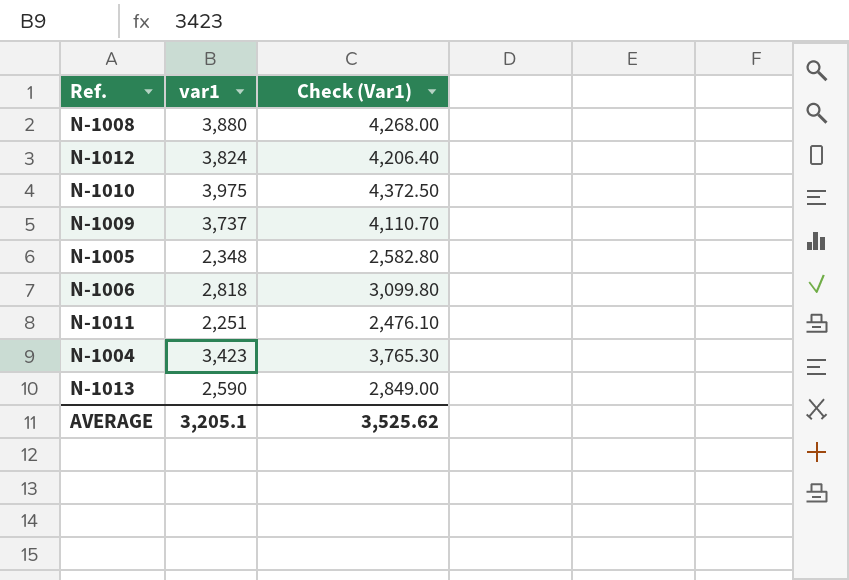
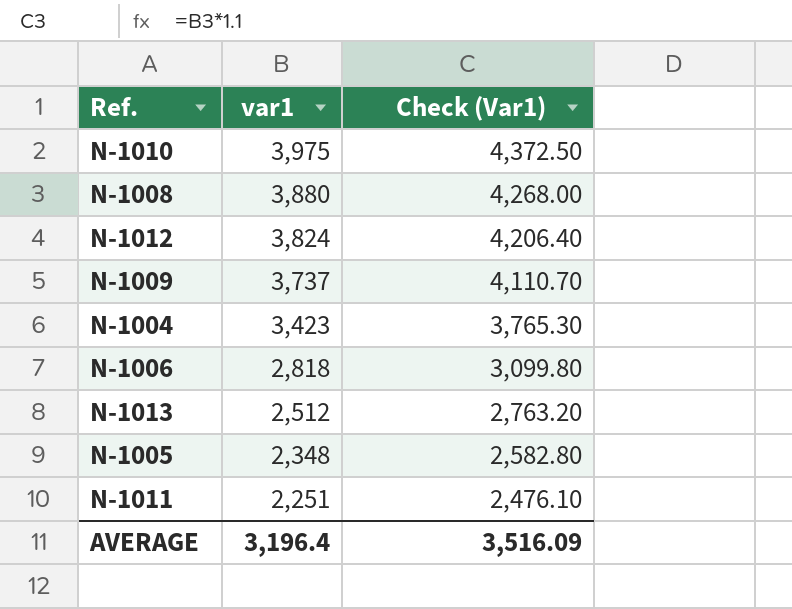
row order: none -> var1 descending
N-1013 | var1: 2,590 -> 2,512
N-1013 | Check (Var1): 2,849.00 -> 2,763.20
AVERAGE | var1: 3,205.1 -> 3,196.4
AVERAGE | Check (Var1): 3,525.62 -> 3,516.09

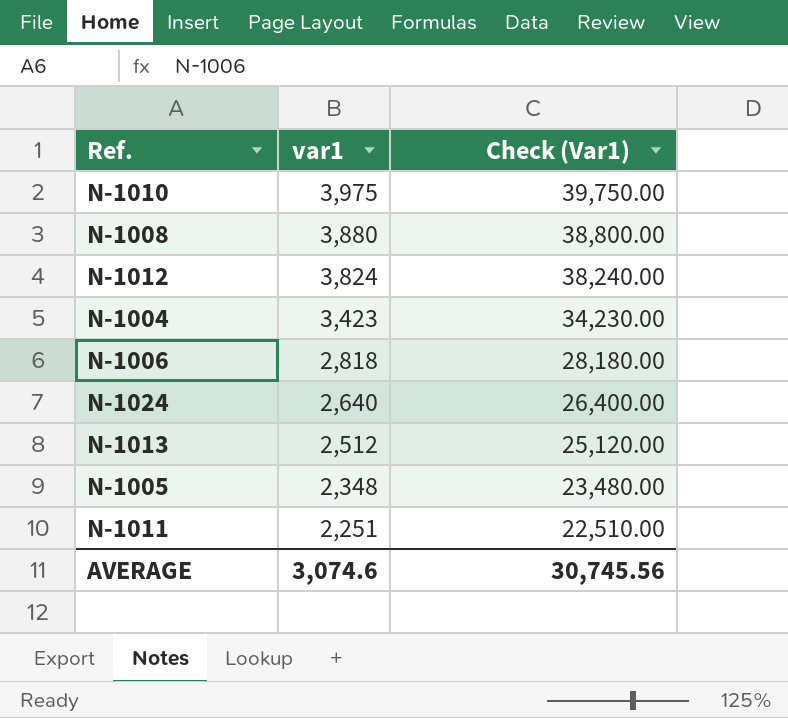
column Check (Var1) | formula: [var1] * 1.1 -> [var1] * 10
row N-1009: 3,737 | 4,110.70 -> none
row N-1024: none -> 2,640 | 26,400.00
AVERAGE | var1: 3,196.4 -> 3,074.6
AVERAGE | Check (Var1): 3,516.09 -> 30,745.56

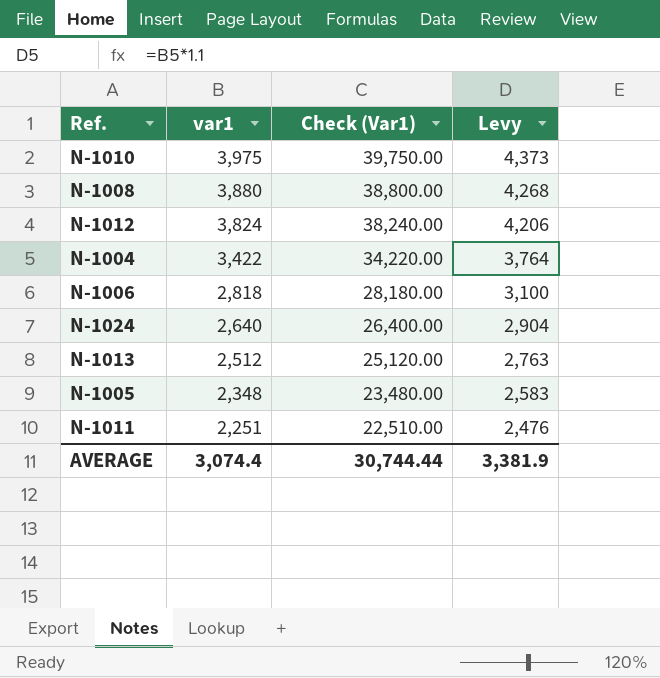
column Levy | formula: none -> [var1] * 1.1
N-1004 | var1: 3,423 -> 3,422
N-1004 | Check (Var1): 34,230.00 -> 34,220.00
AVERAGE | var1: 3,074.6 -> 3,074.4
AVERAGE | Check (Var1): 30,745.56 -> 30,744.44

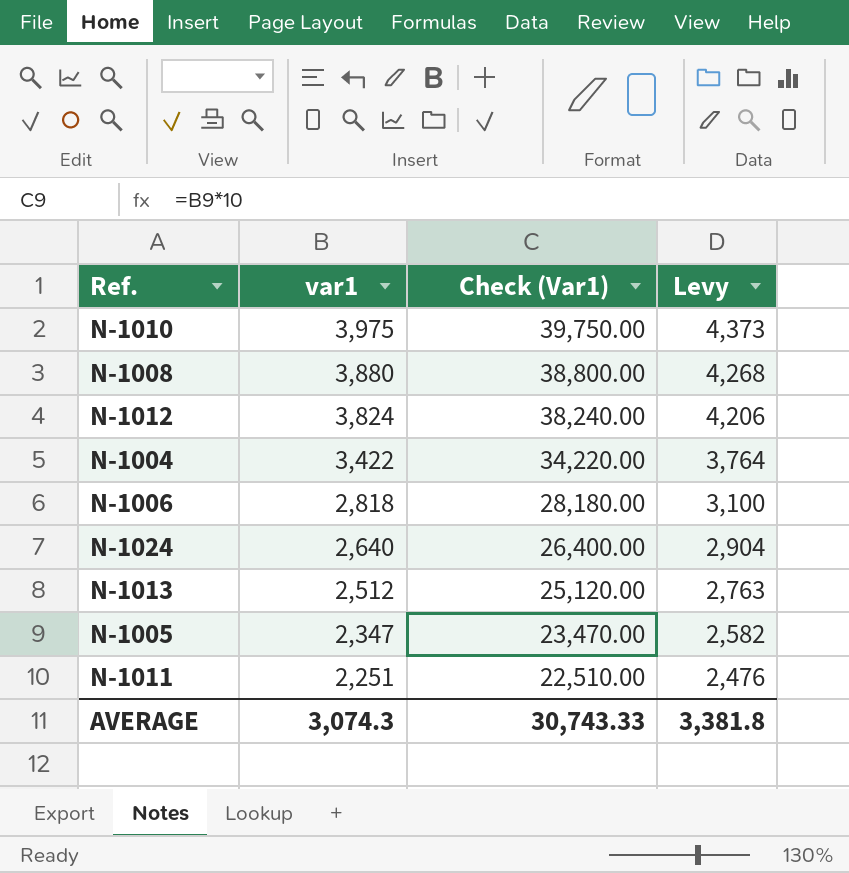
N-1005 | var1: 2,348 -> 2,347
N-1005 | Check (Var1): 23,480.00 -> 23,470.00
N-1005 | Levy: 2,583 -> 2,582
AVERAGE | var1: 3,074.4 -> 3,074.3
AVERAGE | Check (Var1): 30,744.44 -> 30,743.33
AVERAGE | Levy: 3,381.9 -> 3,381.8

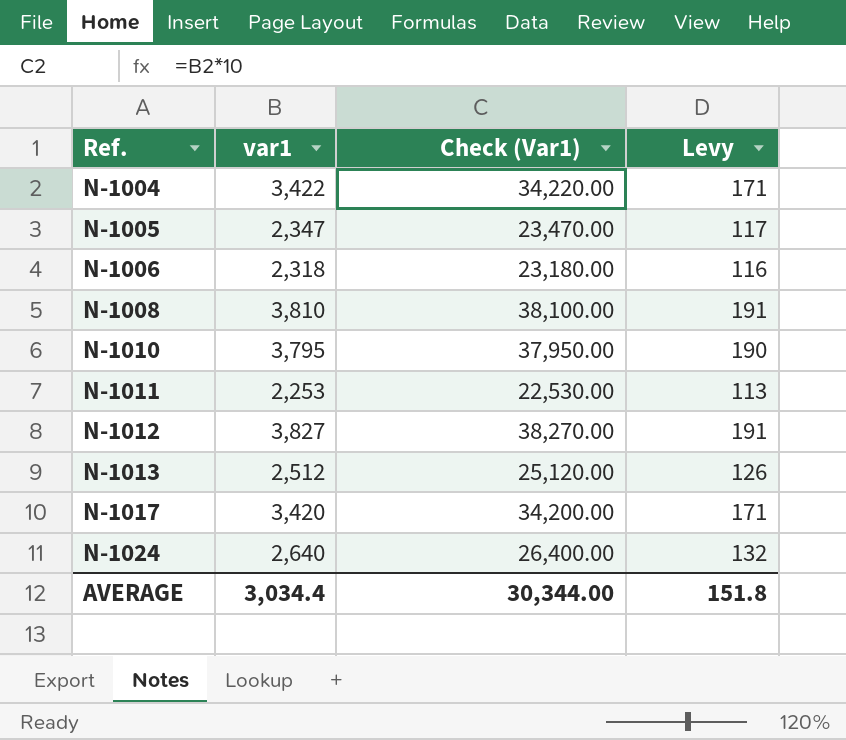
row order: var1 descending -> Ref. ascending
column Levy | formula: [var1] * 1.1 -> [var1] * 0.05
N-1006 | var1: 2,818 -> 2,318
N-1006 | Check (Var1): 28,180.00 -> 23,180.00
N-1008 | var1: 3,880 -> 3,810
N-1008 | Check (Var1): 38,800.00 -> 38,100.00
N-1010 | var1: 3,975 -> 3,795
N-1010 | Check (Var1): 39,750.00 -> 37,950.00
N-1011 | var1: 2,251 -> 2,253
N-1011 | Check (Var1): 22,510.00 -> 22,530.00
N-1012 | var1: 3,824 -> 3,827
N-1012 | Check (Var1): 38,240.00 -> 38,270.00
row N-1017: none -> 3,420 | 34,200.00 | 171
AVERAGE | var1: 3,074.3 -> 3,034.4
AVERAGE | Check (Var1): 30,743.33 -> 30,344.00
AVERAGE | Levy: 3,381.8 -> 151.8

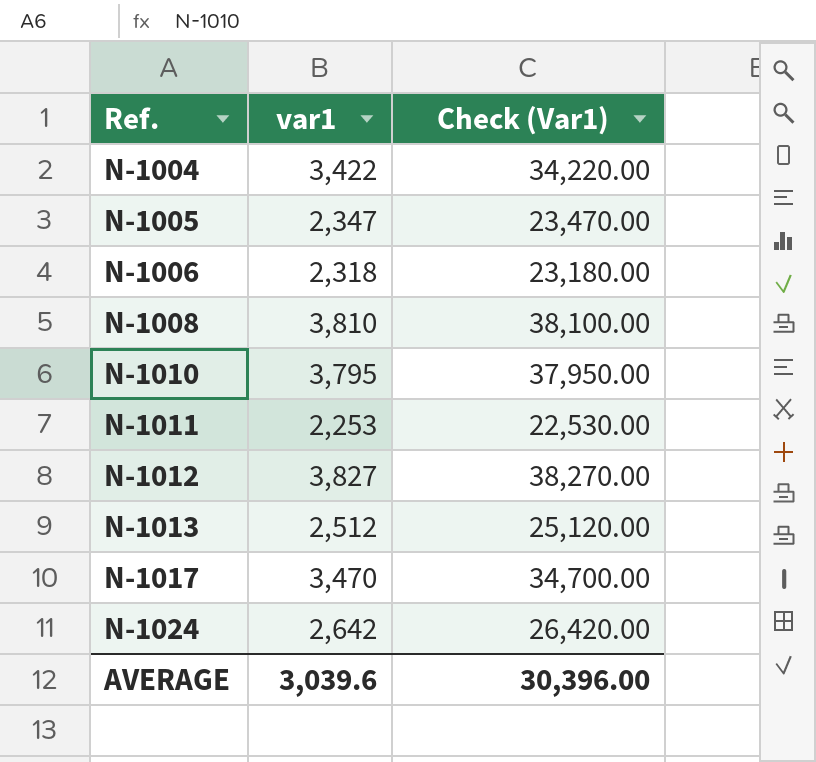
column Levy | formula: [var1] * 0.05 -> none
N-1017 | var1: 3,420 -> 3,470
N-1017 | Check (Var1): 34,200.00 -> 34,700.00
N-1024 | var1: 2,640 -> 2,642
N-1024 | Check (Var1): 26,400.00 -> 26,420.00
AVERAGE | var1: 3,034.4 -> 3,039.6
AVERAGE | Check (Var1): 30,344.00 -> 30,396.00

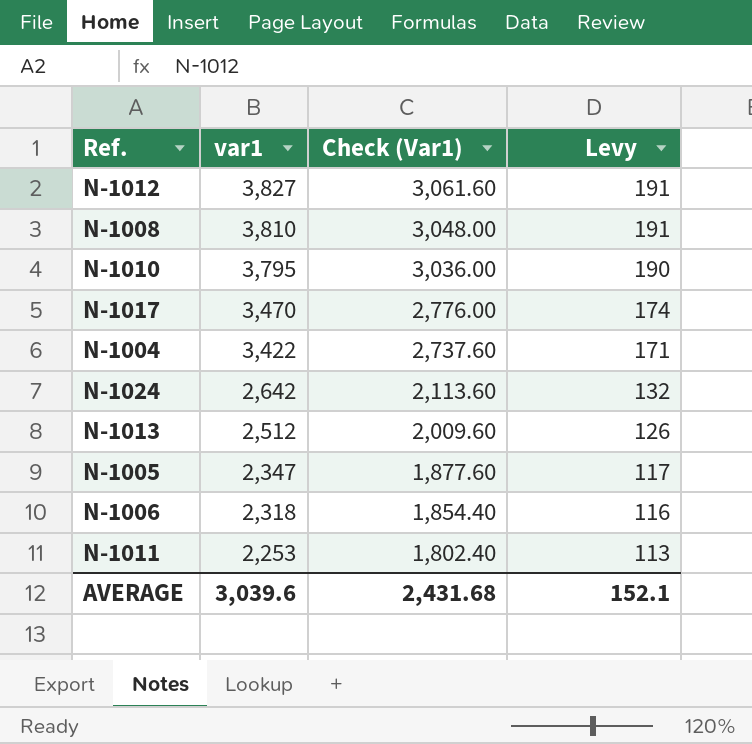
row order: Ref. ascending -> var1 descending
column Check (Var1) | formula: [var1] * 10 -> [var1] * 0.8
column Levy | formula: none -> [var1] * 0.05
AVERAGE | Check (Var1): 30,396.00 -> 2,431.68

